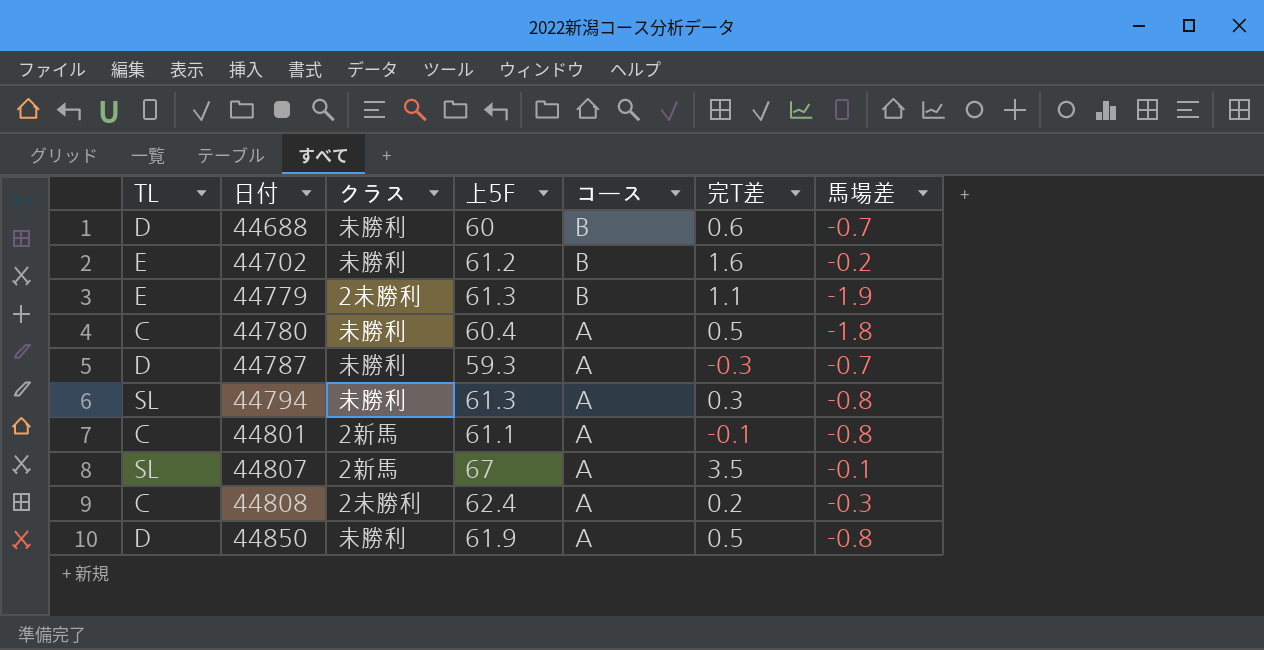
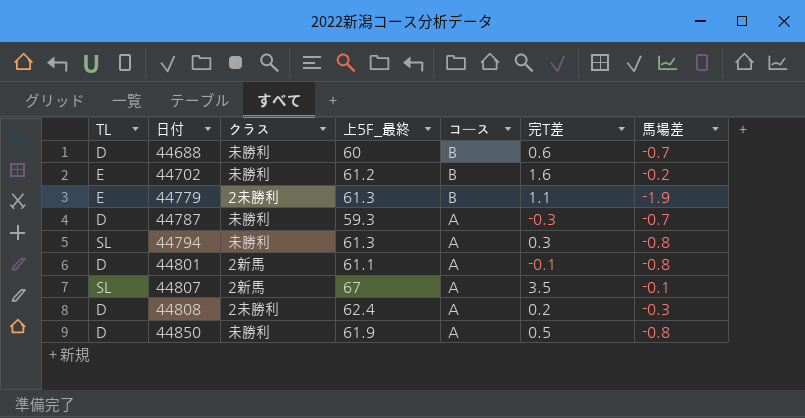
column name: 上5F -> 上5F_最終
row 44780: C | 未勝利 | 60.4 | A | 0.5 | -1.8 -> none
44801 | TL: C -> D
44808 | TL: C -> D

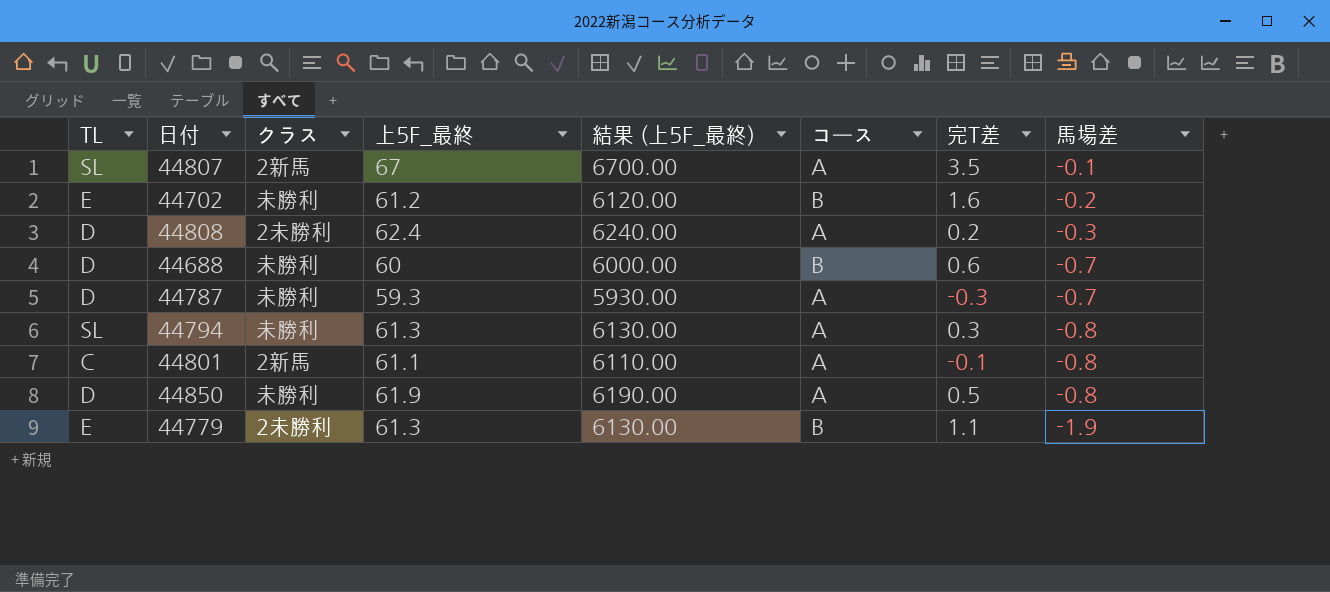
row order: 日付 ascending -> 馬場差 descending
column 結果 (上5F_最終) | formula: none -> [上5F_最終] * 100
44801 | TL: D -> C

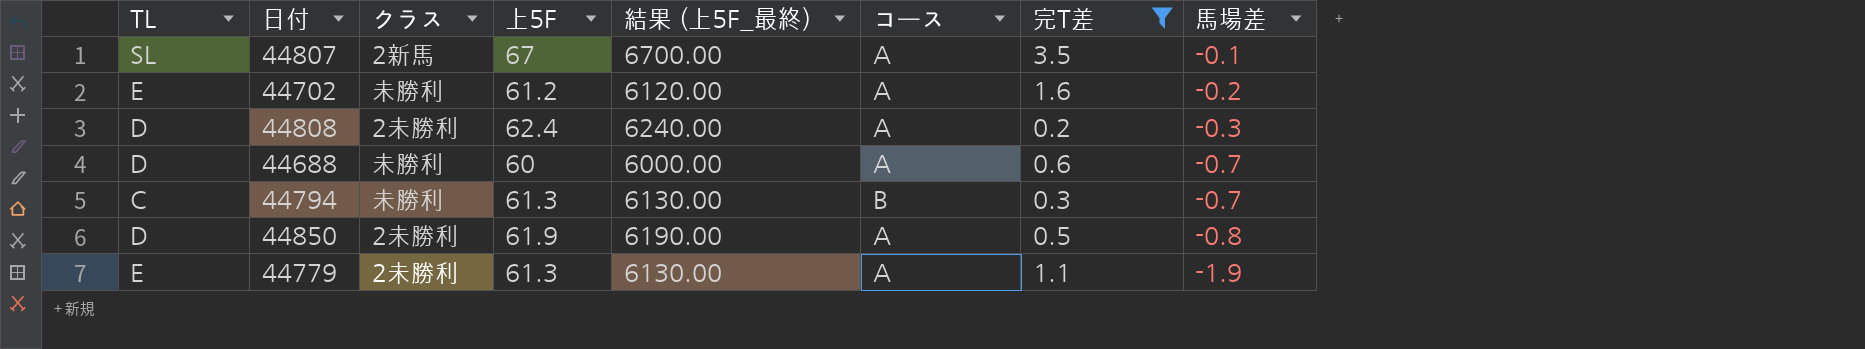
filter: none -> 完T差 >= 0.2
column name: 上5F_最終 -> 上5F
44702 | コース: B -> A
44688 | コース: B -> A
44794 | TL: SL -> C
44794 | コース: A -> B
44794 | 馬場差: -0.8 -> -0.7
44850 | クラス: 未勝利 -> 2未勝利
44779 | コース: B -> A

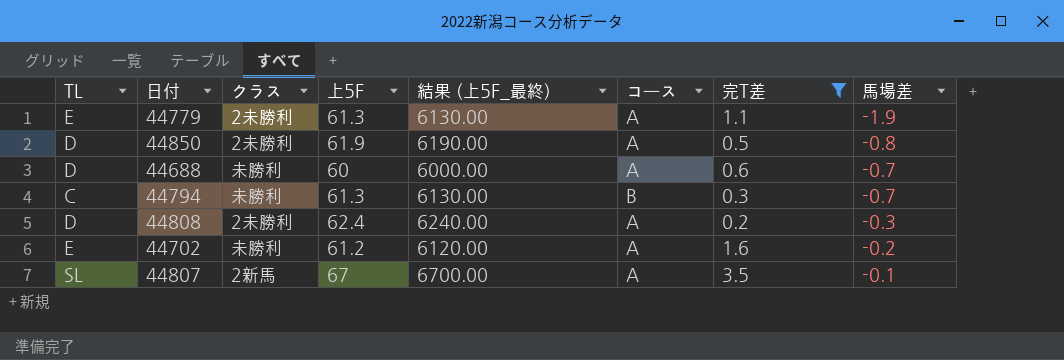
row order: 馬場差 descending -> 馬場差 ascending

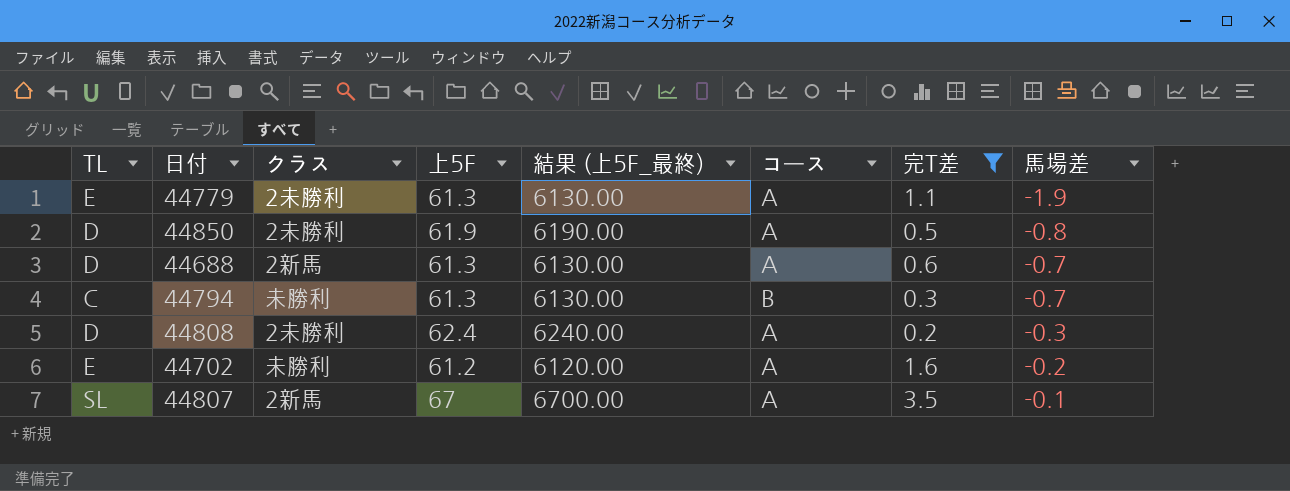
44688 | クラス: 未勝利 -> 2新馬
44688 | 上5F: 60 -> 61.3
44688 | 結果 (上5F_最終): 6000.00 -> 6130.00

